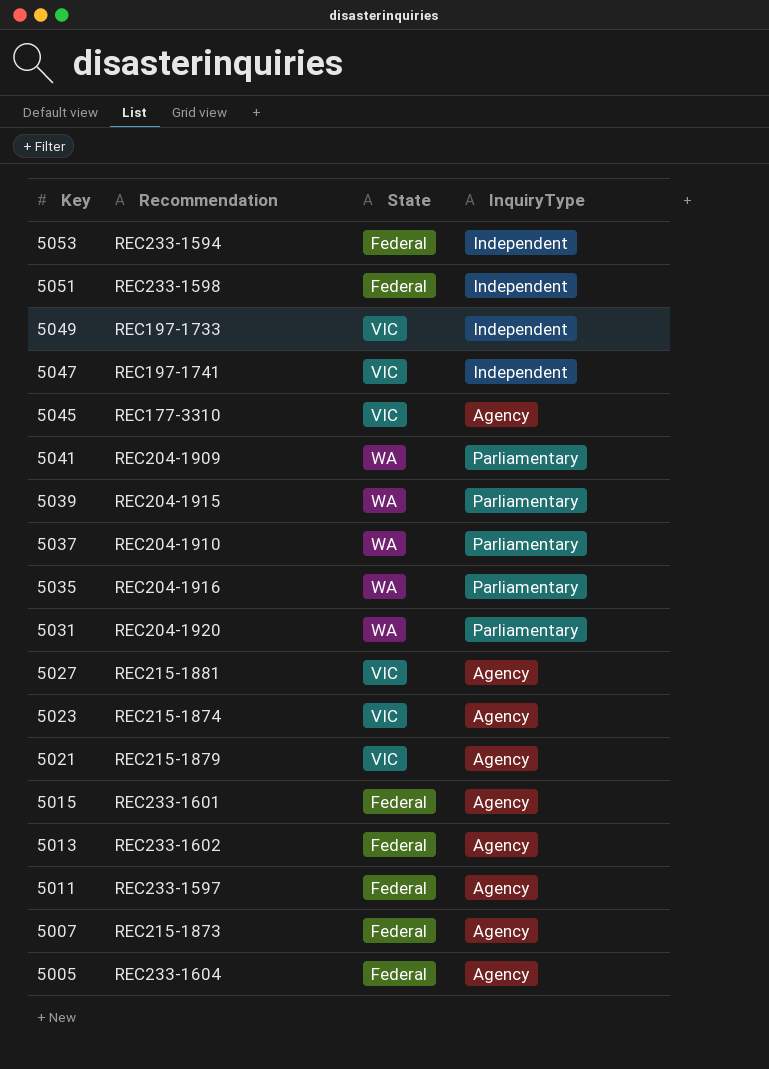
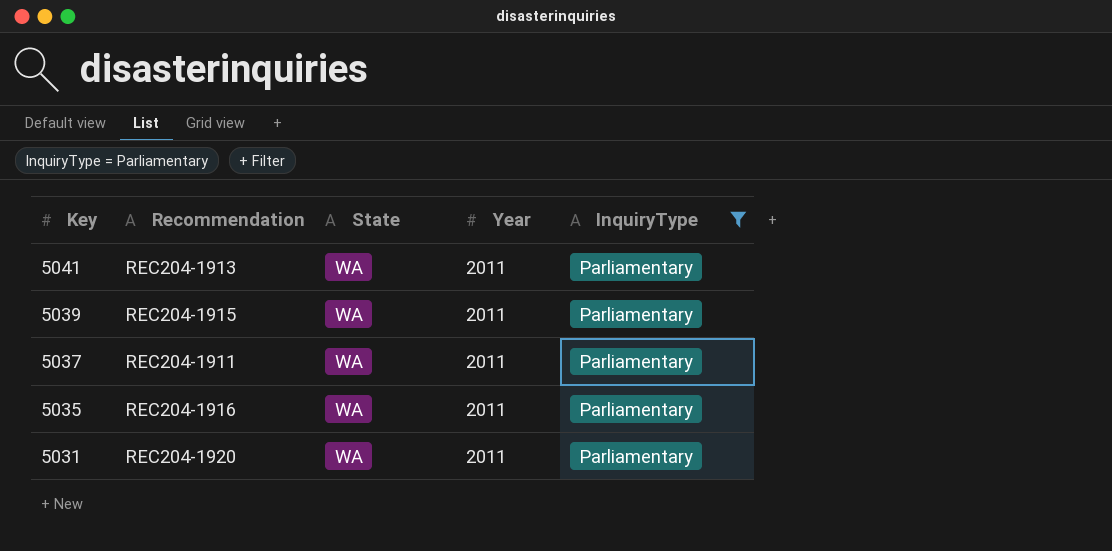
filter: none -> InquiryType = Parliamentary
column Year | position: none -> 4
5041 | Recommendation: REC204-1909 -> REC204-1913
5037 | Recommendation: REC204-1910 -> REC204-1911

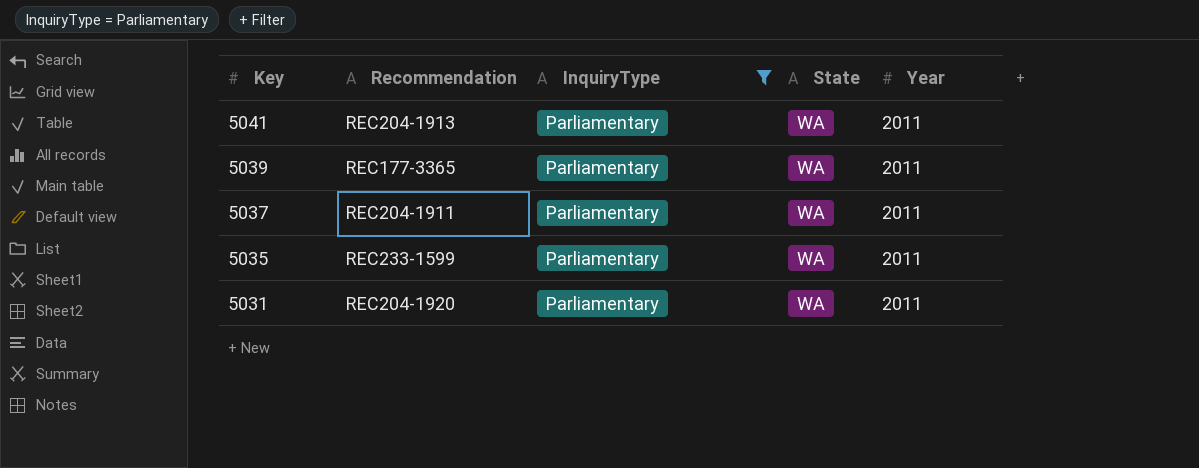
column InquiryType | position: 5 -> 3
5039 | Recommendation: REC204-1915 -> REC177-3365
5035 | Recommendation: REC204-1916 -> REC233-1599

